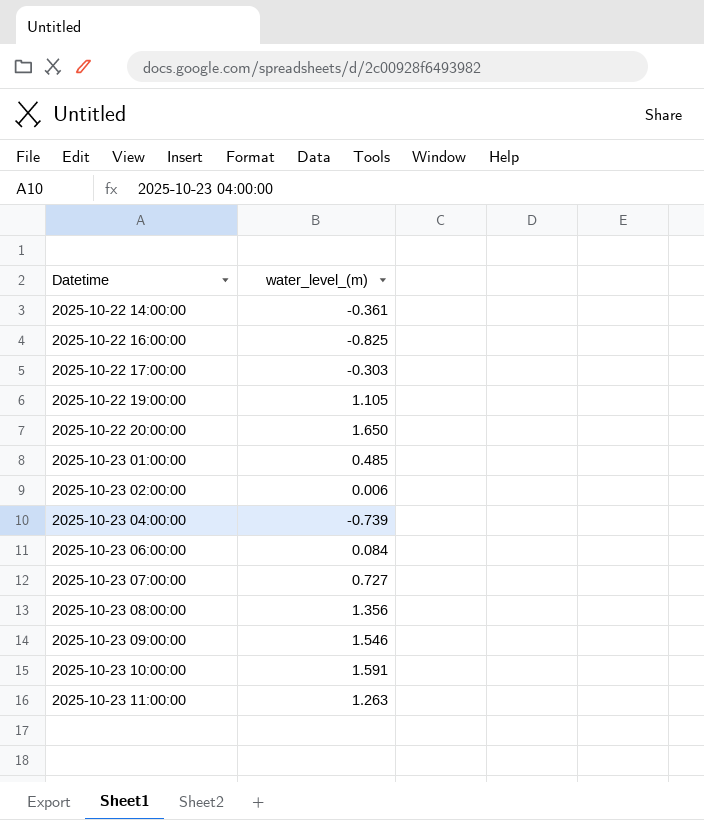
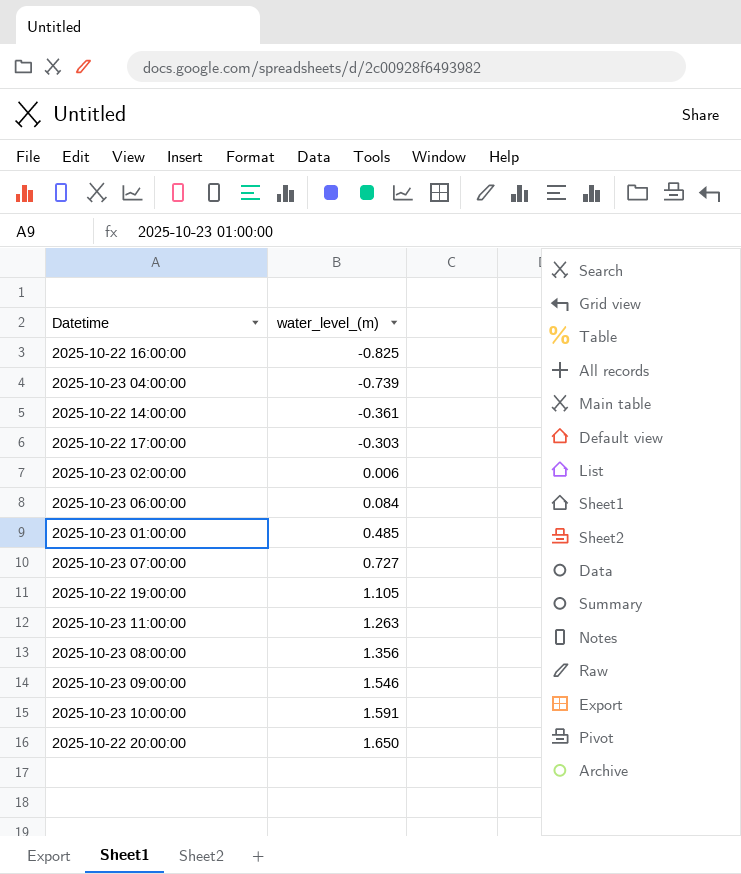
row order: Datetime ascending -> water_level_(m) ascending

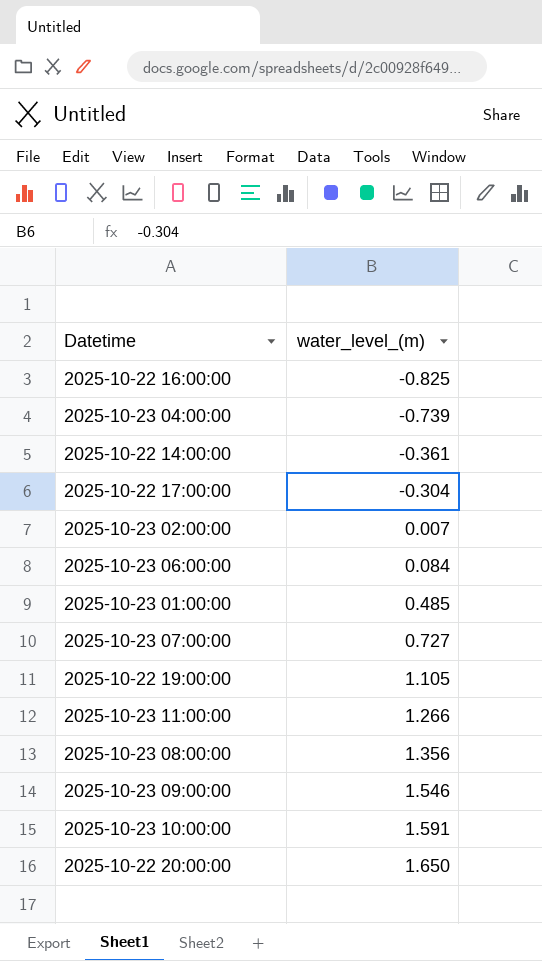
2025-10-22 17:00:00 | water_level_(m): -0.303 -> -0.304
2025-10-23 02:00:00 | water_level_(m): 0.006 -> 0.007
2025-10-23 11:00:00 | water_level_(m): 1.263 -> 1.266

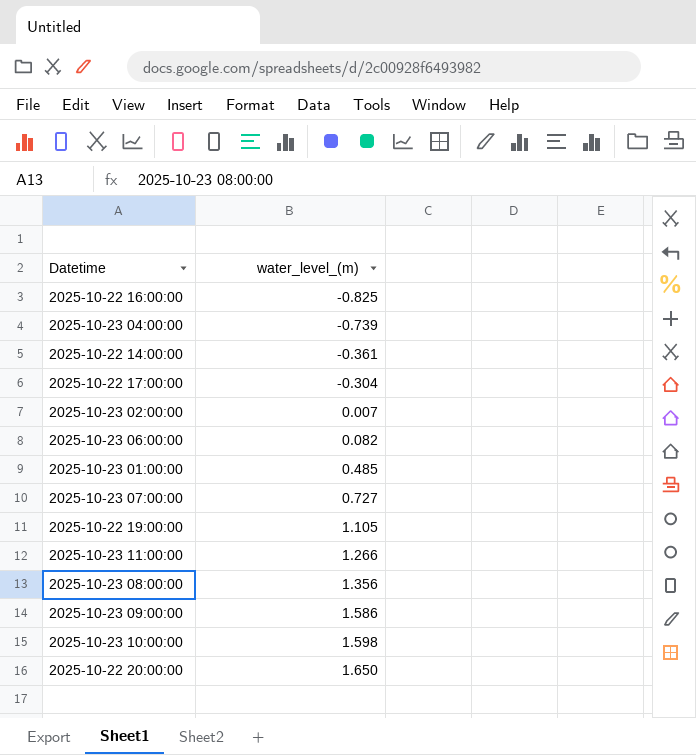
2025-10-23 06:00:00 | water_level_(m): 0.084 -> 0.082
2025-10-23 09:00:00 | water_level_(m): 1.546 -> 1.586
2025-10-23 10:00:00 | water_level_(m): 1.591 -> 1.598

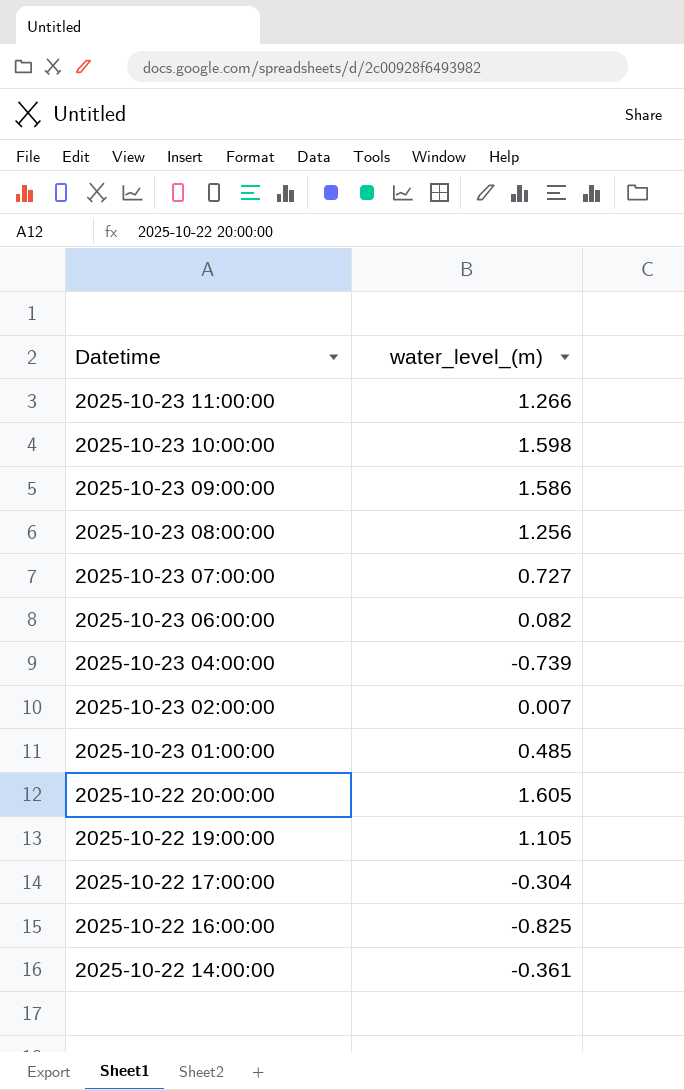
row order: water_level_(m) ascending -> Datetime descending
2025-10-23 08:00:00 | water_level_(m): 1.356 -> 1.256
2025-10-22 20:00:00 | water_level_(m): 1.650 -> 1.605

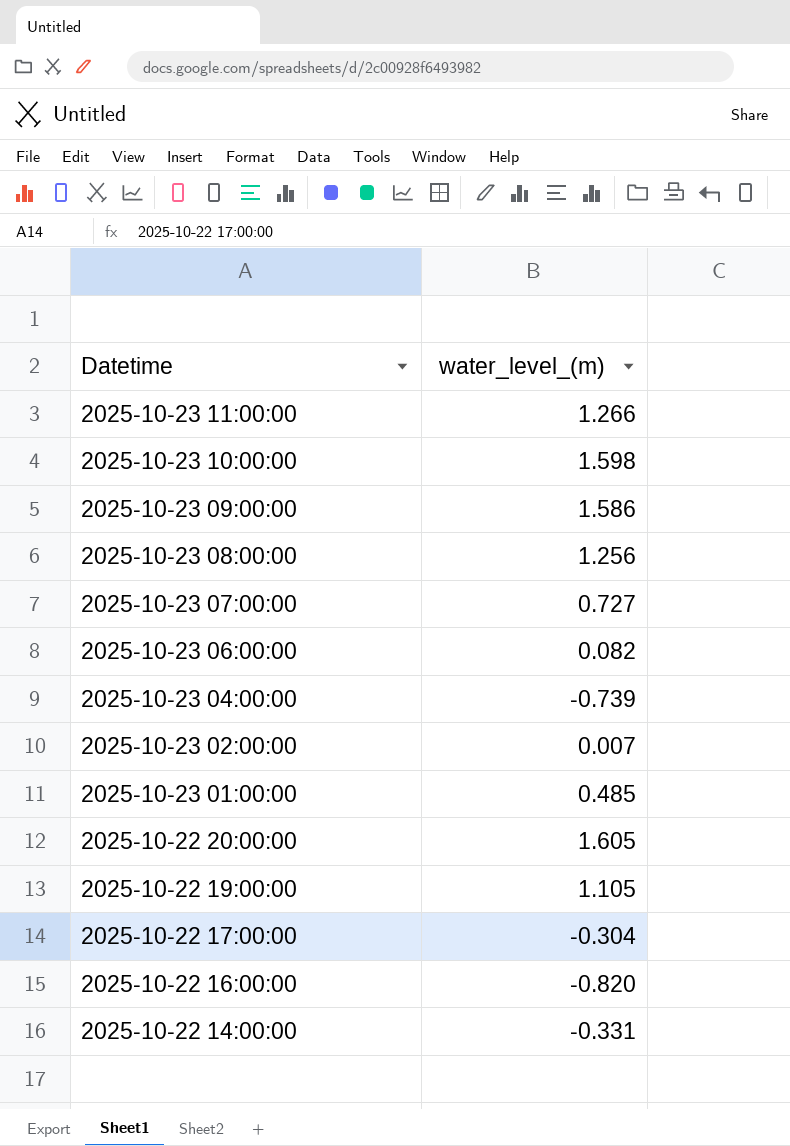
2025-10-22 16:00:00 | water_level_(m): -0.825 -> -0.820
2025-10-22 14:00:00 | water_level_(m): -0.361 -> -0.331

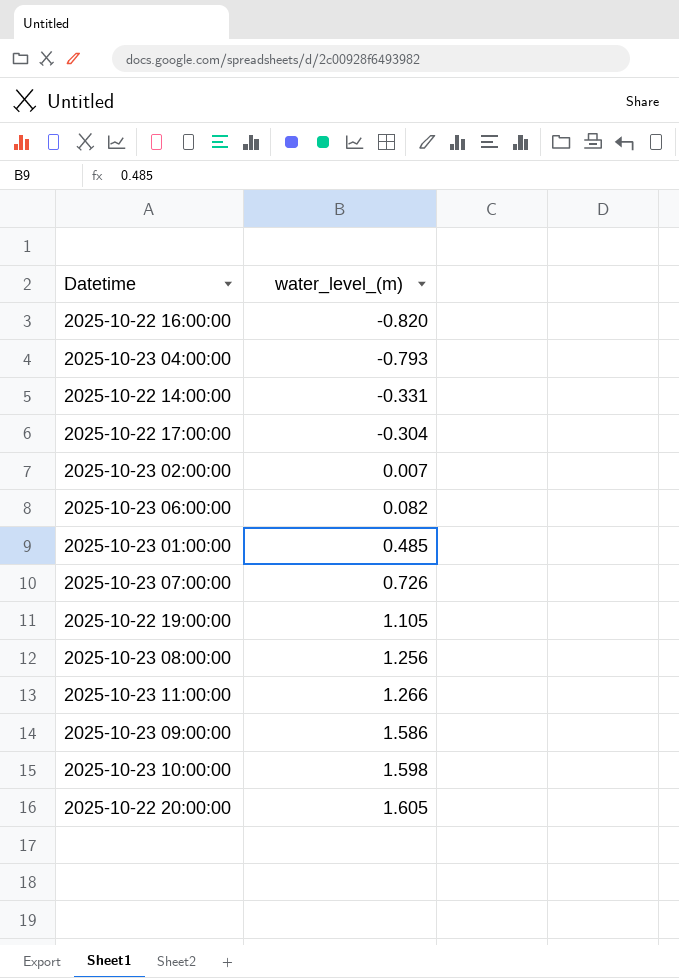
row order: Datetime descending -> water_level_(m) ascending
2025-10-23 04:00:00 | water_level_(m): -0.739 -> -0.793
2025-10-23 07:00:00 | water_level_(m): 0.727 -> 0.726

